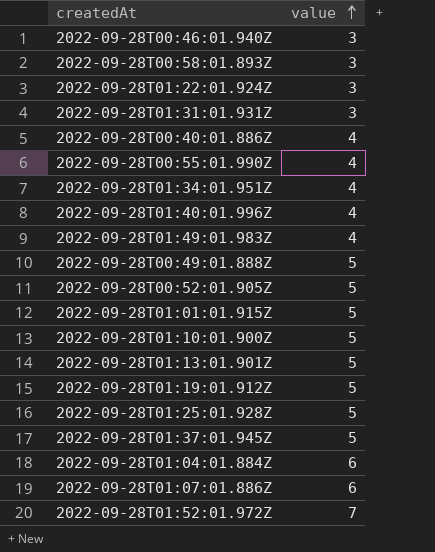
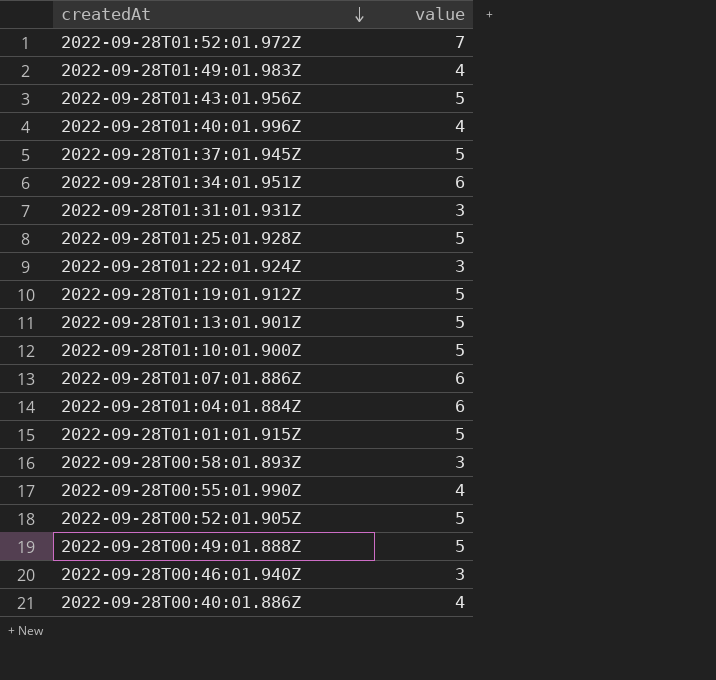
row order: value ascending -> createdAt descending
row 2022-09-28T01:43:01.956Z: none -> 5
2022-09-28T01:34:01.951Z | value: 4 -> 6

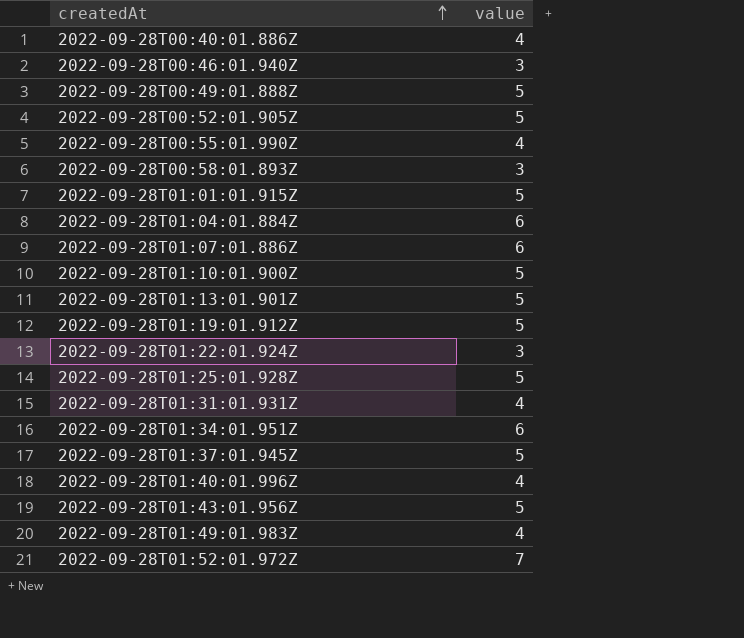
row order: createdAt descending -> createdAt ascending
2022-09-28T01:31:01.931Z | value: 3 -> 4

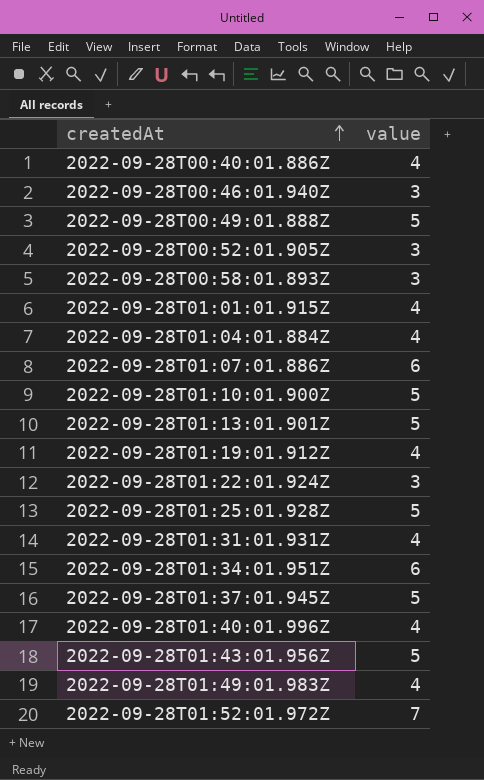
row 2022-09-28T00:55:01.990Z: 4 -> none
2022-09-28T00:52:01.905Z | value: 5 -> 3
2022-09-28T01:01:01.915Z | value: 5 -> 4
2022-09-28T01:04:01.884Z | value: 6 -> 4
2022-09-28T01:19:01.912Z | value: 5 -> 4

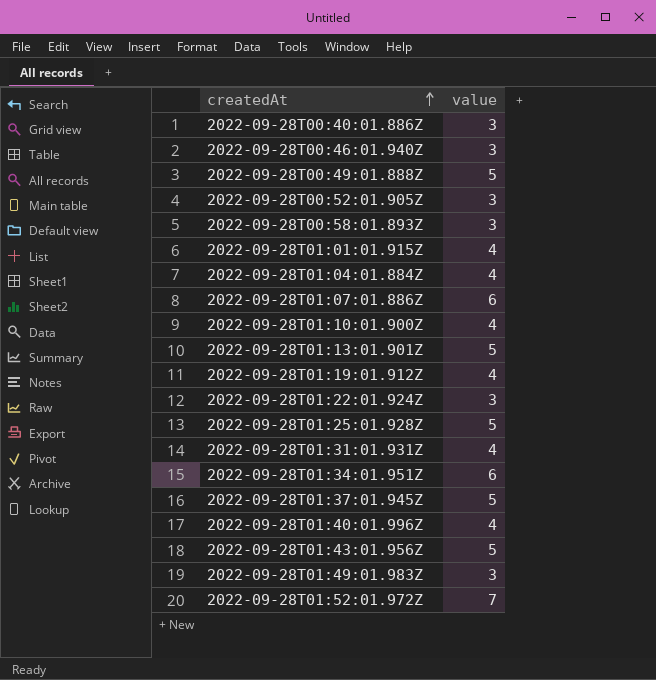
2022-09-28T00:40:01.886Z | value: 4 -> 3
2022-09-28T01:10:01.900Z | value: 5 -> 4
2022-09-28T01:49:01.983Z | value: 4 -> 3

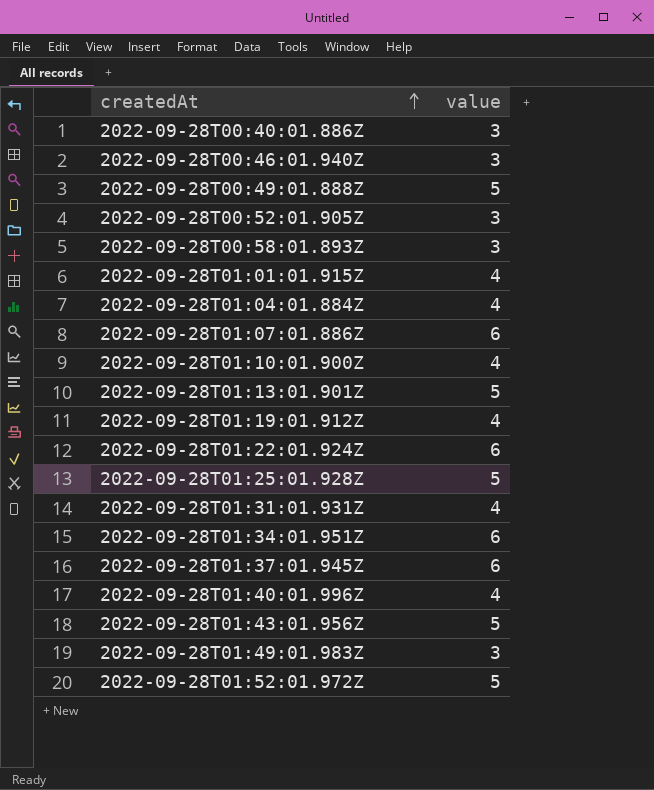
2022-09-28T01:22:01.924Z | value: 3 -> 6
2022-09-28T01:37:01.945Z | value: 5 -> 6
2022-09-28T01:52:01.972Z | value: 7 -> 5

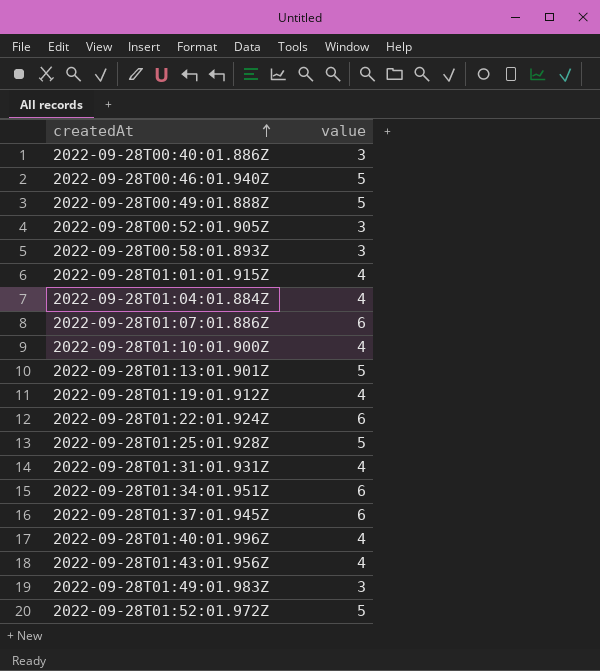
2022-09-28T00:46:01.940Z | value: 3 -> 5
2022-09-28T01:43:01.956Z | value: 5 -> 4

